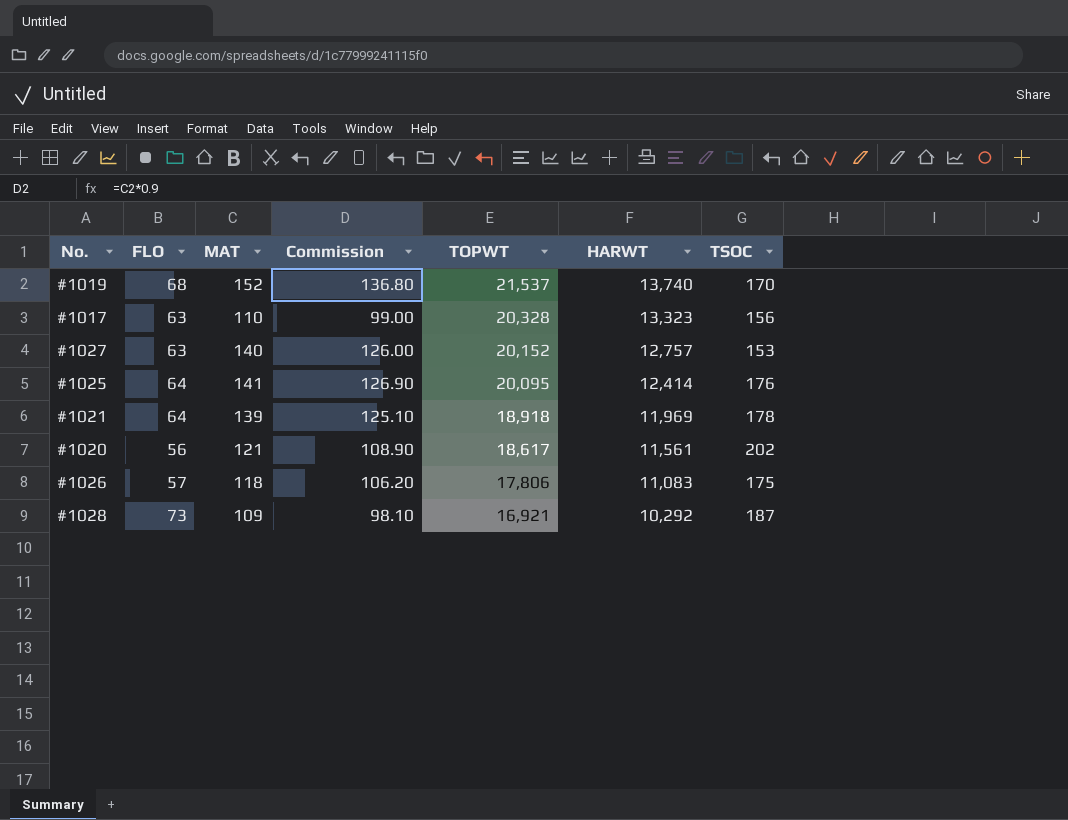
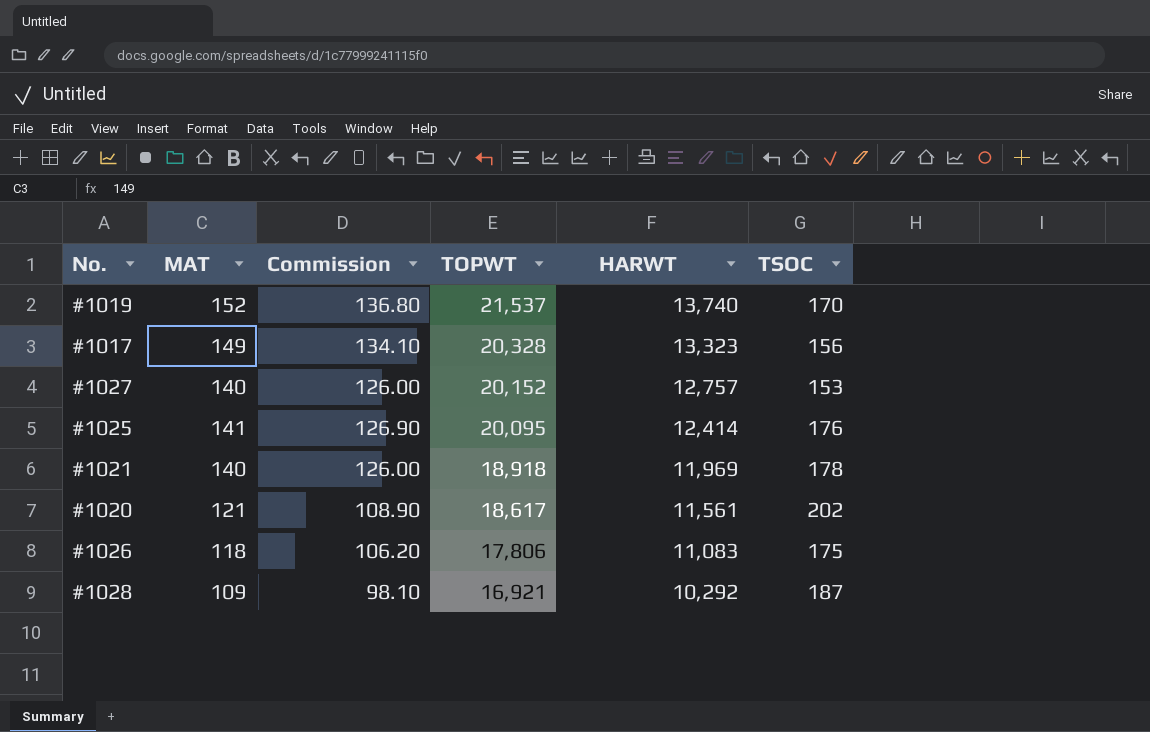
column FLO | position: 2 -> none
#1017 | MAT: 110 -> 149
#1017 | Commission: 99.00 -> 134.10
#1021 | MAT: 139 -> 140
#1021 | Commission: 125.10 -> 126.00

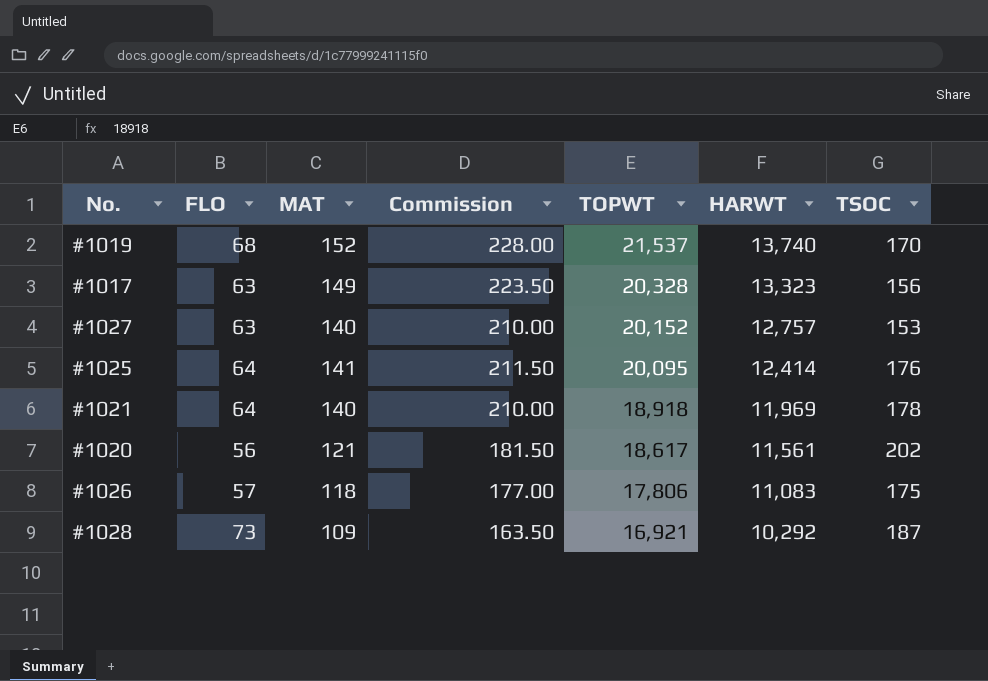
column FLO | position: none -> 2
column Commission | formula: [MAT] * 0.9 -> [MAT] * 1.5

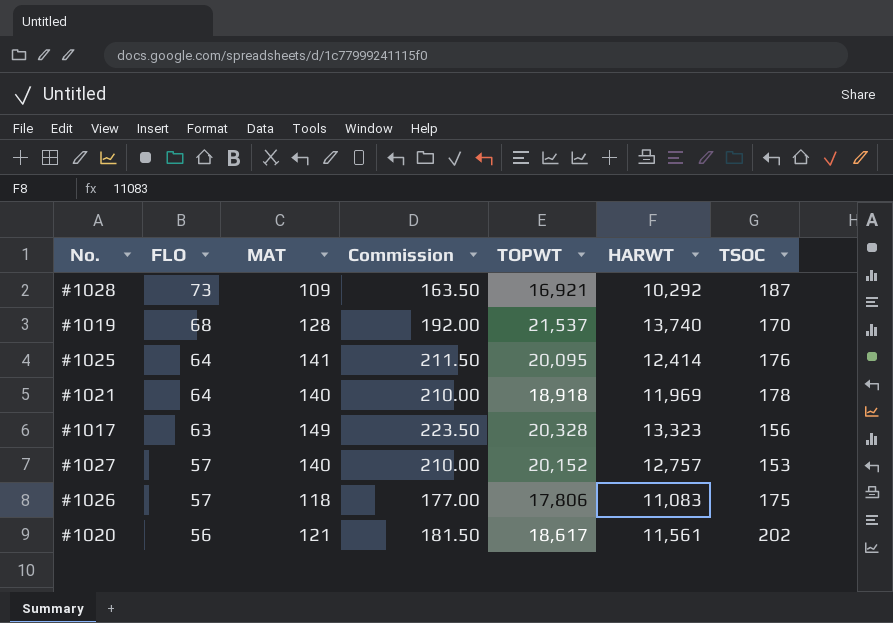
row order: TOPWT descending -> FLO descending
#1019 | MAT: 152 -> 128
#1019 | Commission: 228.00 -> 192.00
#1027 | FLO: 63 -> 57

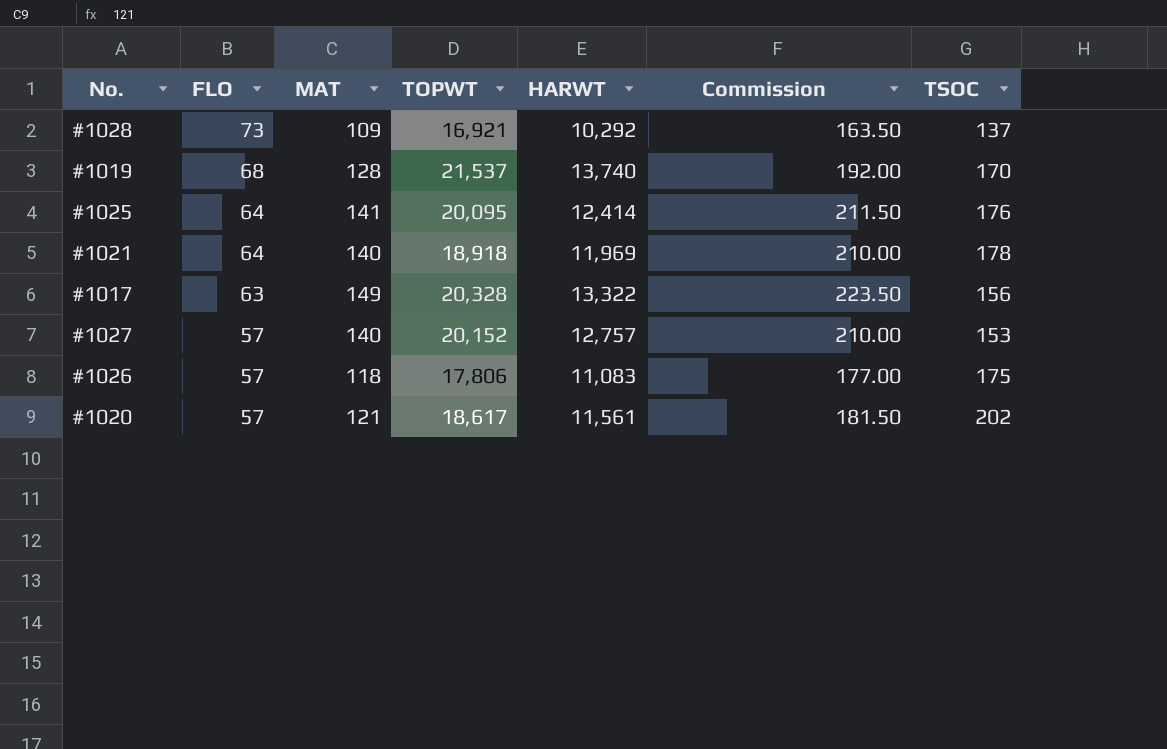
column Commission | position: 4 -> 6
#1028 | TSOC: 187 -> 137
#1017 | HARWT: 13,323 -> 13,322
#1020 | FLO: 56 -> 57

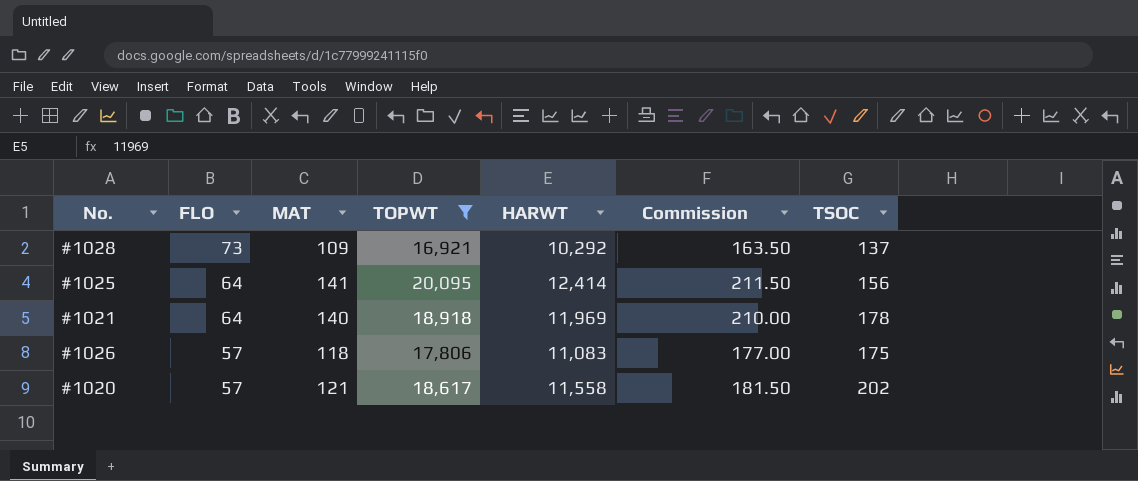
filter: none -> TOPWT <= 20,095
#1025 | TSOC: 176 -> 156
#1020 | HARWT: 11,561 -> 11,558

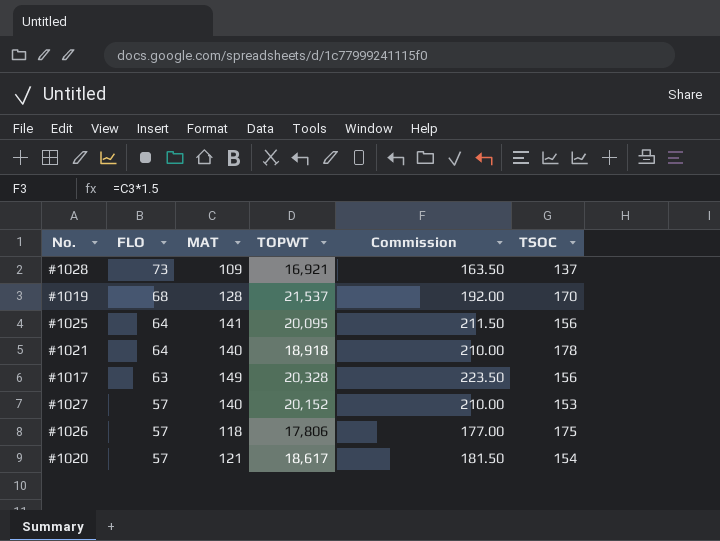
filter: TOPWT <= 20,095 -> none
column HARWT | position: 5 -> none
#1020 | TSOC: 202 -> 154

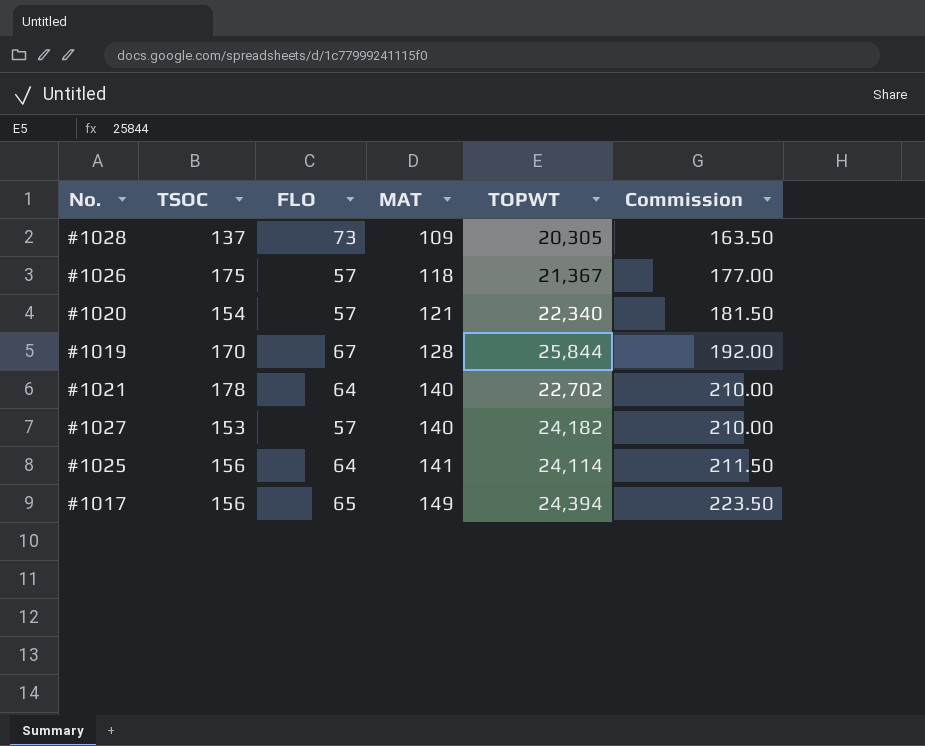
row order: FLO descending -> MAT ascending
column TSOC | position: 6 -> 2
#1028 | TOPWT: 16,921 -> 20,305
#1026 | TOPWT: 17,806 -> 21,367
#1020 | TOPWT: 18,617 -> 22,340
#1019 | FLO: 68 -> 67
#1019 | TOPWT: 21,537 -> 25,844
#1021 | TOPWT: 18,918 -> 22,702
#1027 | TOPWT: 20,152 -> 24,182
#1025 | TOPWT: 20,095 -> 24,114
#1017 | FLO: 63 -> 65
#1017 | TOPWT: 20,328 -> 24,394

